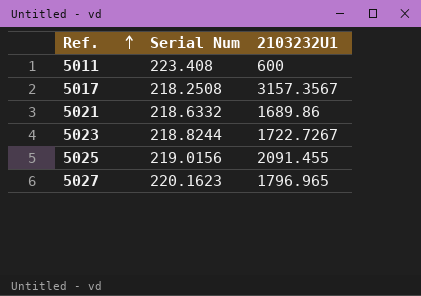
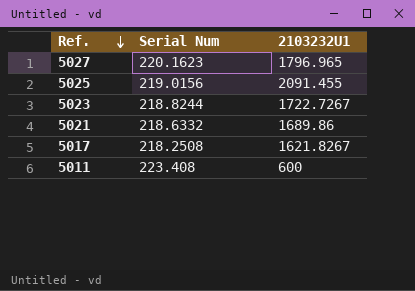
row order: Ref. ascending -> Ref. descending
5017 | 2103232U1: 3157.3567 -> 1621.8267

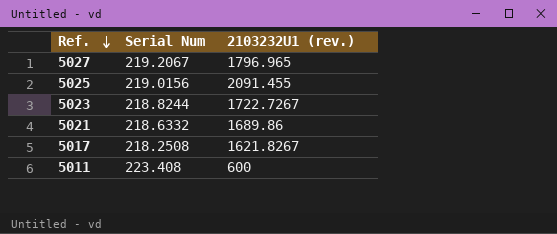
column name: 2103232U1 -> 2103232U1 (rev.)
5027 | Serial Num: 220.1623 -> 219.2067

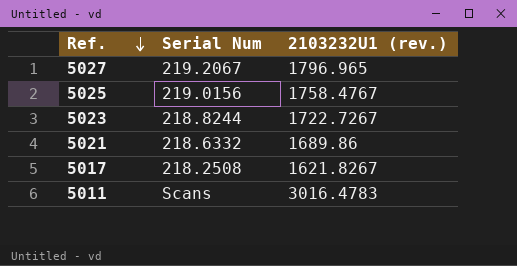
5025 | 2103232U1 (rev.): 2091.455 -> 1758.4767
5011 | Serial Num: 223.408 -> Scans
5011 | 2103232U1 (rev.): 600 -> 3016.4783

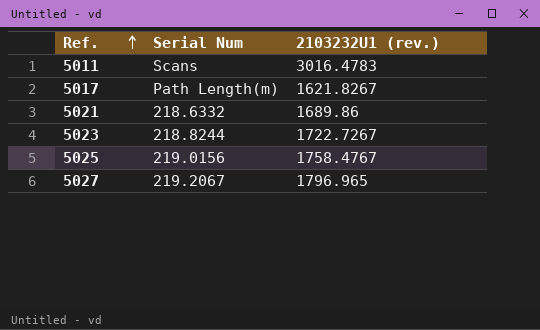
row order: Ref. descending -> Ref. ascending
5017 | Serial Num: 218.2508 -> Path Length(m)

